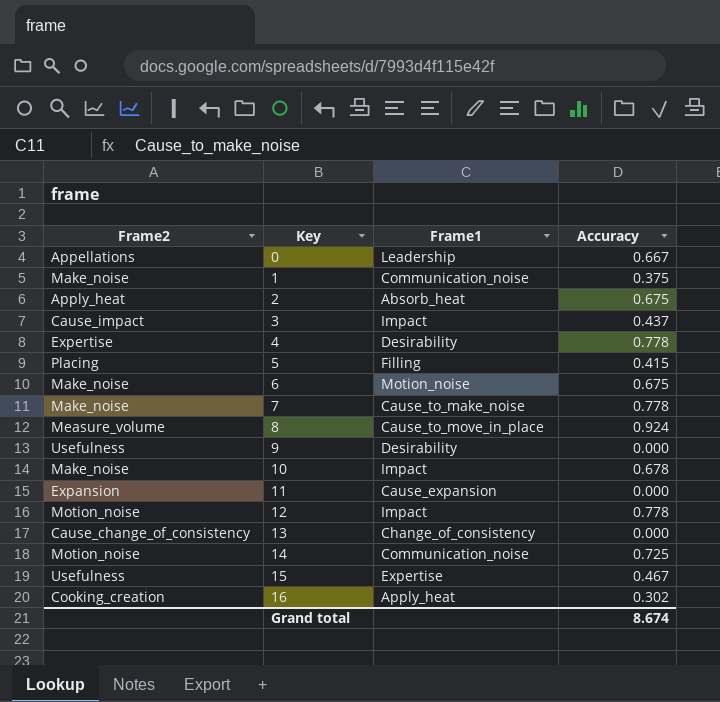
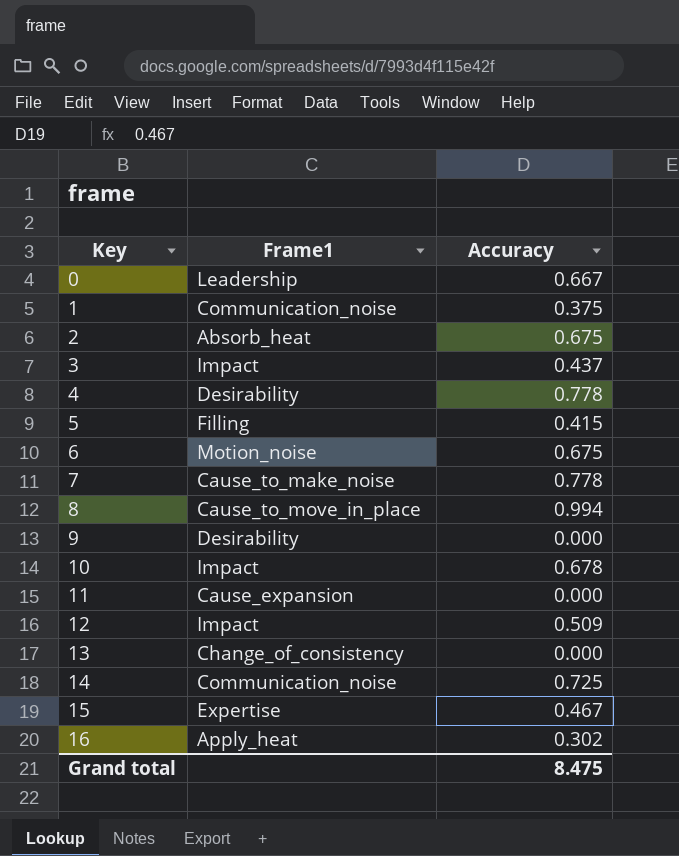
column Frame2 | position: 1 -> none
8 | Accuracy: 0.924 -> 0.994
12 | Accuracy: 0.778 -> 0.509
Grand total | Accuracy: 8.674 -> 8.475

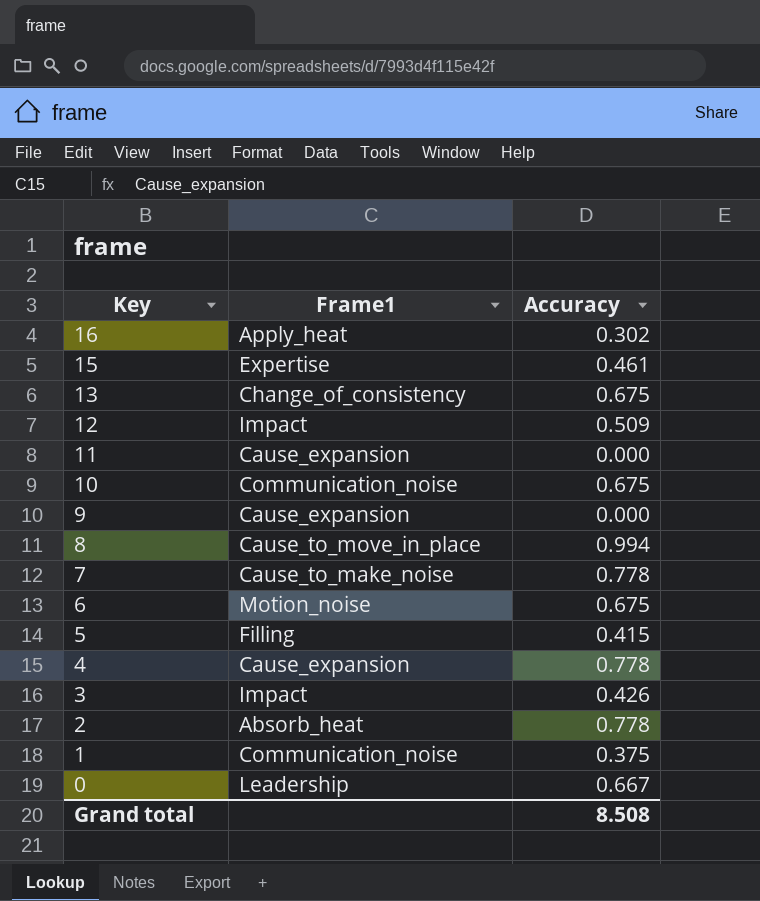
row order: Key ascending -> Key descending
row 14: Communication_noise | 0.725 -> none
15 | Accuracy: 0.467 -> 0.461
13 | Accuracy: 0.000 -> 0.675
10 | Frame1: Impact -> Communication_noise
10 | Accuracy: 0.678 -> 0.675
9 | Frame1: Desirability -> Cause_expansion
4 | Frame1: Desirability -> Cause_expansion
3 | Accuracy: 0.437 -> 0.426
2 | Accuracy: 0.675 -> 0.778
Grand total | Accuracy: 8.475 -> 8.508

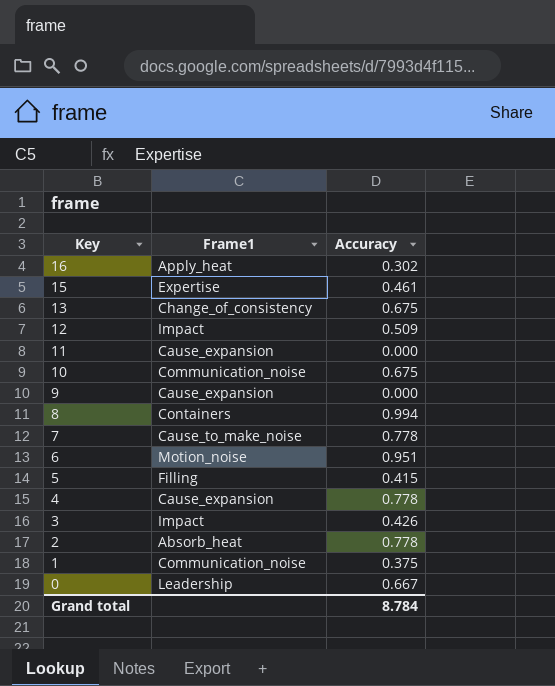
8 | Frame1: Cause_to_move_in_place -> Containers
6 | Accuracy: 0.675 -> 0.951
Grand total | Accuracy: 8.508 -> 8.784

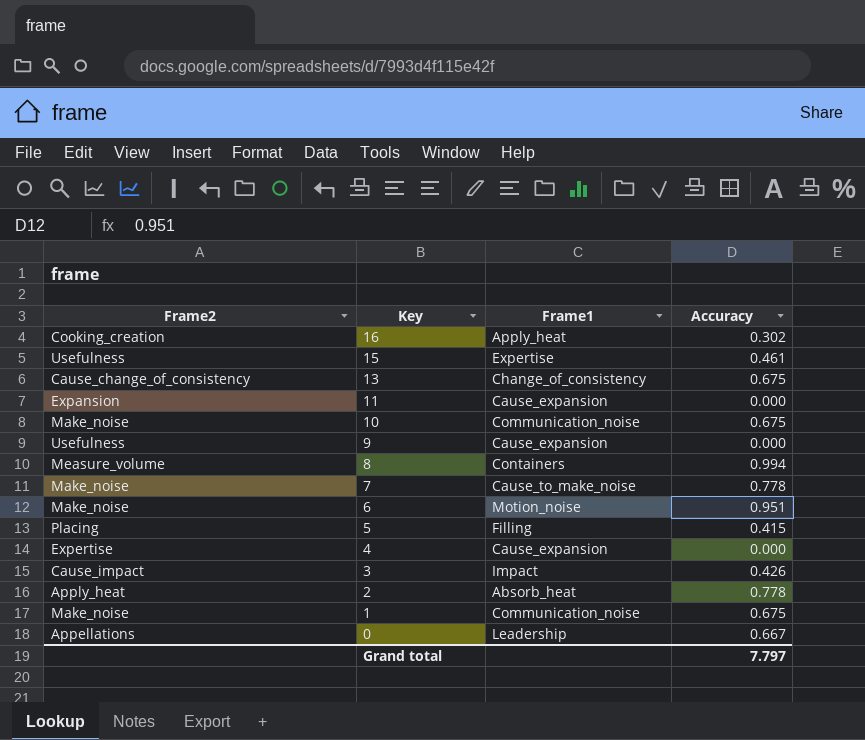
column Frame2 | position: none -> 1
row 12: Impact | 0.509 -> none
4 | Accuracy: 0.778 -> 0.000
1 | Accuracy: 0.375 -> 0.675
Grand total | Accuracy: 8.784 -> 7.797

